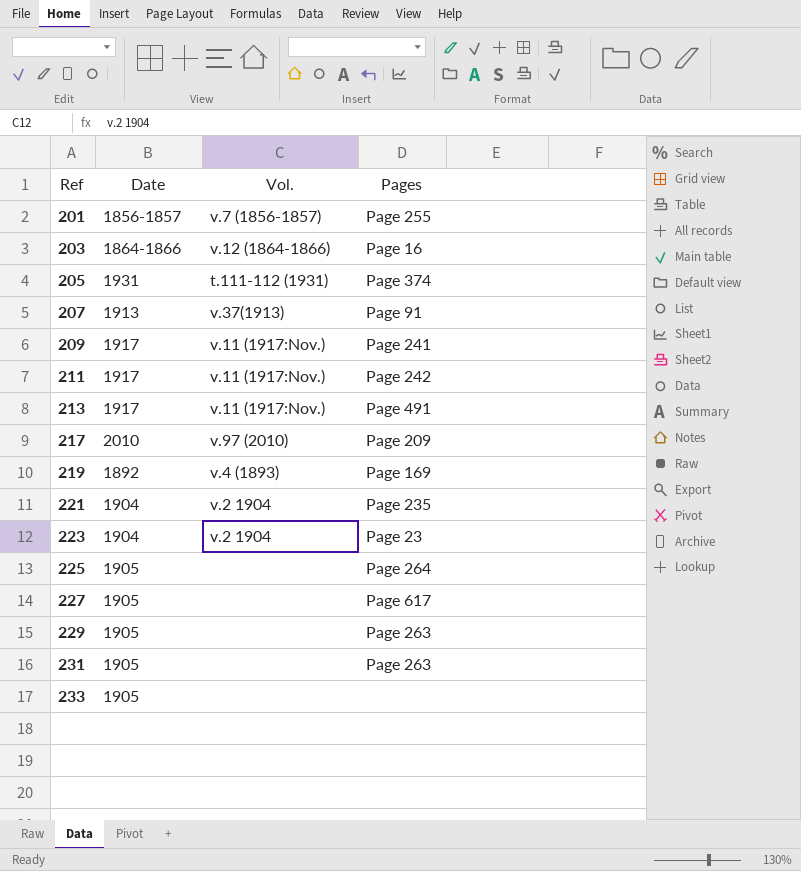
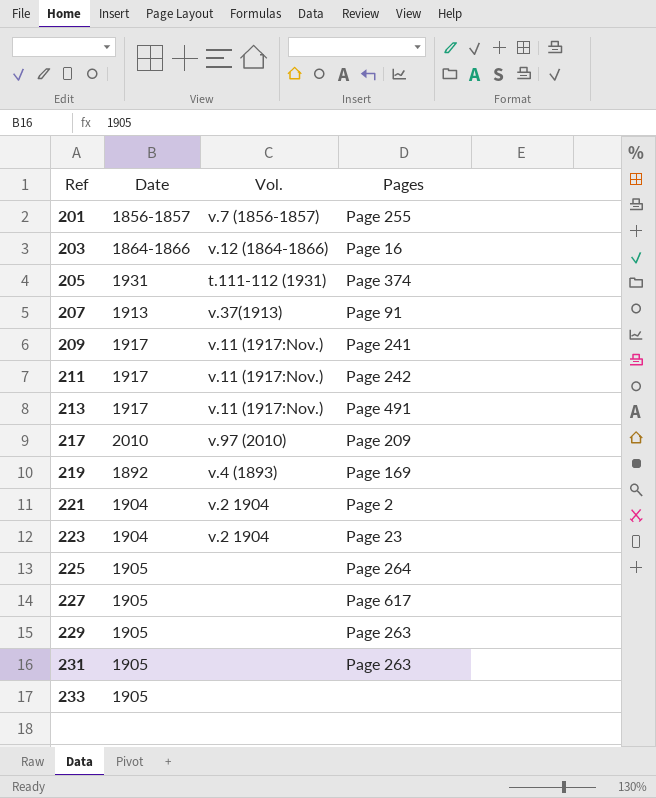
221 | Pages: Page 235 -> Page 2

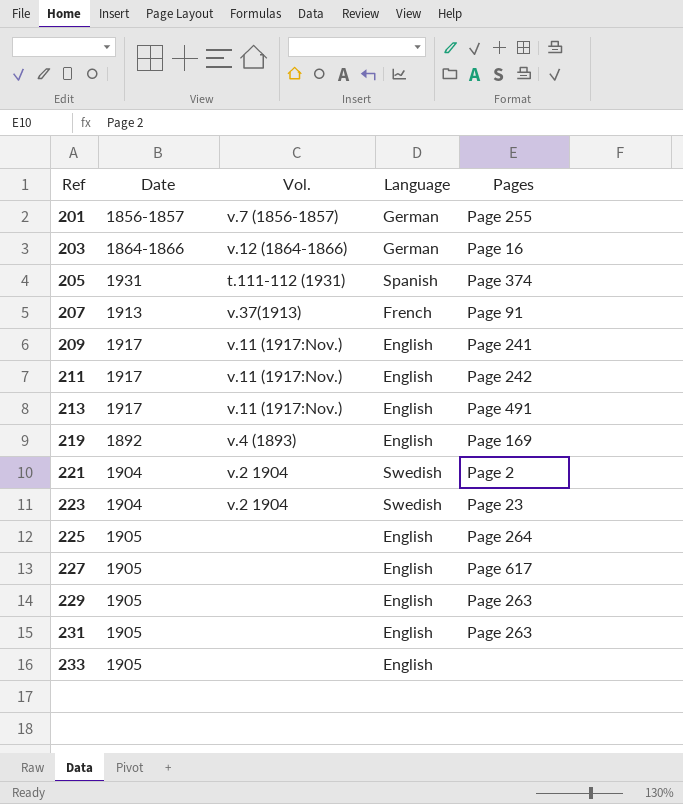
column Language | position: none -> 4
row 217: 2010 | v.97 (2010) | Page 209 -> none

